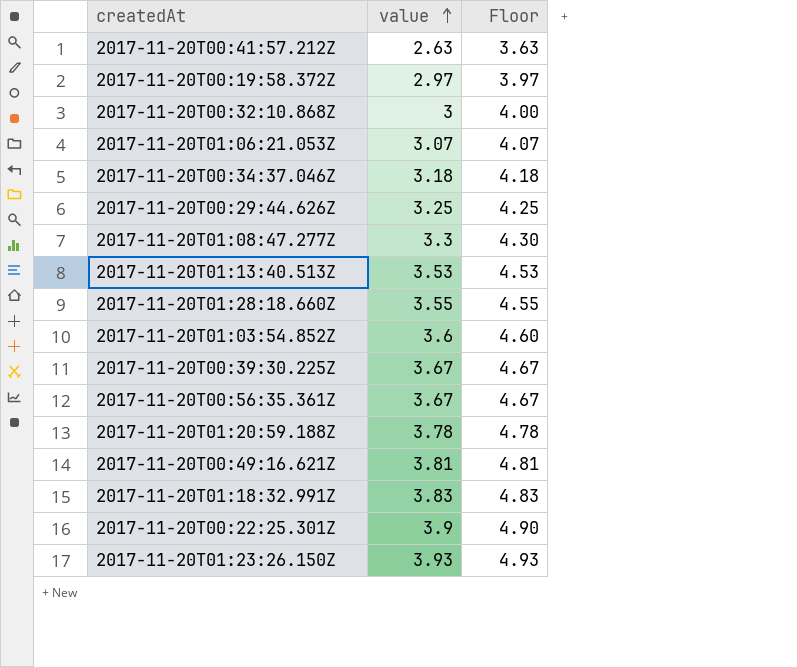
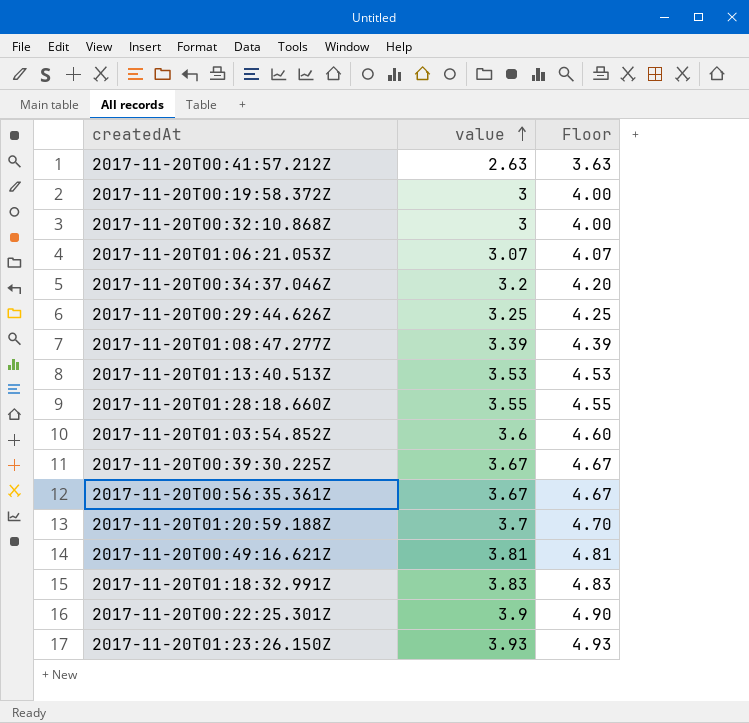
2017-11-20T00:19:58.372Z | value: 2.97 -> 3
2017-11-20T00:19:58.372Z | Floor: 3.97 -> 4.00
2017-11-20T00:34:37.046Z | value: 3.18 -> 3.2
2017-11-20T00:34:37.046Z | Floor: 4.18 -> 4.20
2017-11-20T01:08:47.277Z | value: 3.3 -> 3.39
2017-11-20T01:08:47.277Z | Floor: 4.30 -> 4.39
2017-11-20T01:20:59.188Z | value: 3.78 -> 3.7
2017-11-20T01:20:59.188Z | Floor: 4.78 -> 4.70

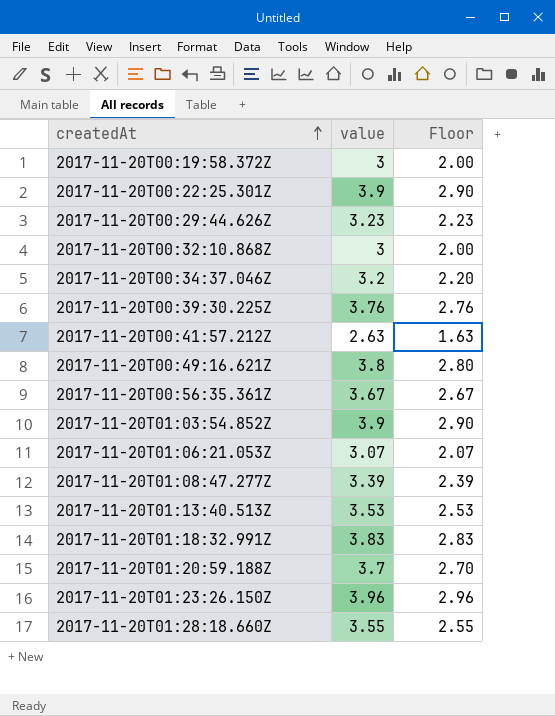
row order: value ascending -> createdAt ascending
column Floor | formula: [value] + 1 -> [value] - 1
2017-11-20T00:29:44.626Z | value: 3.25 -> 3.23
2017-11-20T00:39:30.225Z | value: 3.67 -> 3.76
2017-11-20T00:49:16.621Z | value: 3.81 -> 3.8
2017-11-20T01:03:54.852Z | value: 3.6 -> 3.9
2017-11-20T01:23:26.150Z | value: 3.93 -> 3.96

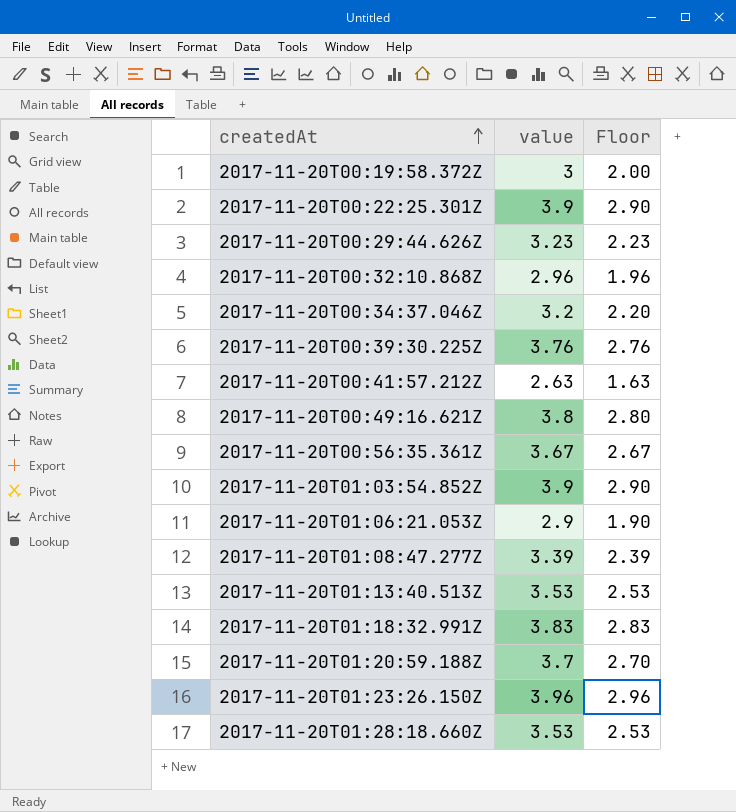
2017-11-20T00:32:10.868Z | value: 3 -> 2.96
2017-11-20T00:32:10.868Z | Floor: 2.00 -> 1.96
2017-11-20T01:06:21.053Z | value: 3.07 -> 2.9
2017-11-20T01:06:21.053Z | Floor: 2.07 -> 1.90
2017-11-20T01:28:18.660Z | value: 3.55 -> 3.53
2017-11-20T01:28:18.660Z | Floor: 2.55 -> 2.53

